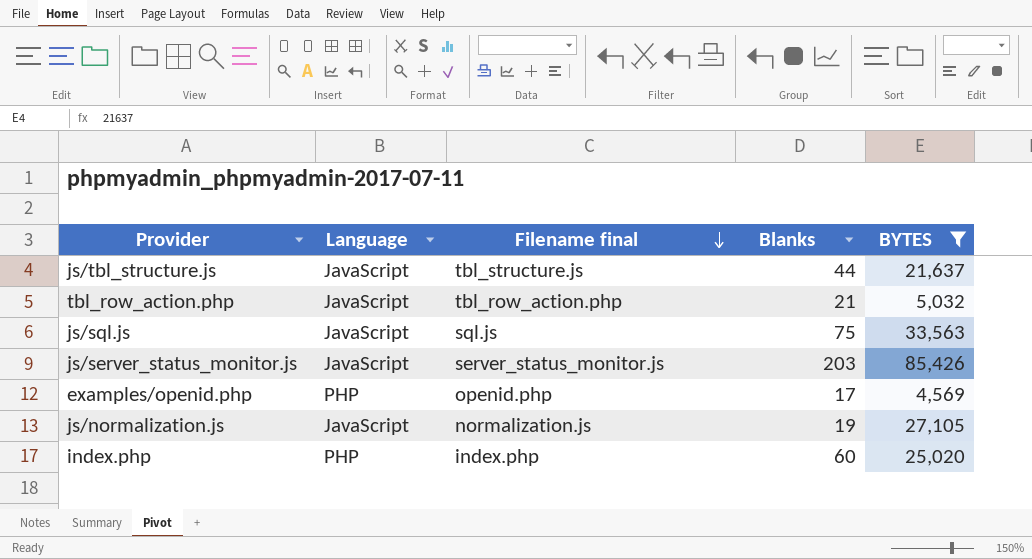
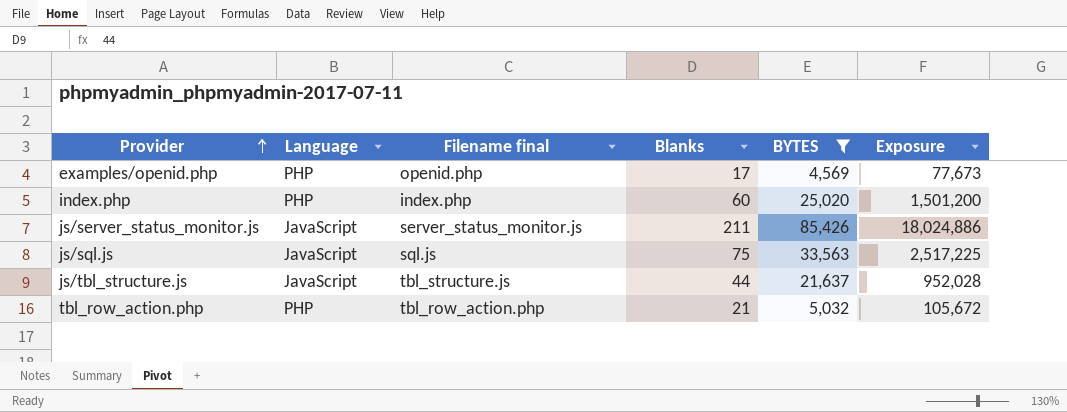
row order: Filename final descending -> Provider ascending
column Exposure | formula: none -> [Blanks] * [BYTES]
row js/normalization.js: JavaScript | normalization.js | 19 | 27,105 -> none
js/server_status_monitor.js | Blanks: 203 -> 211
tbl_row_action.php | Language: JavaScript -> PHP

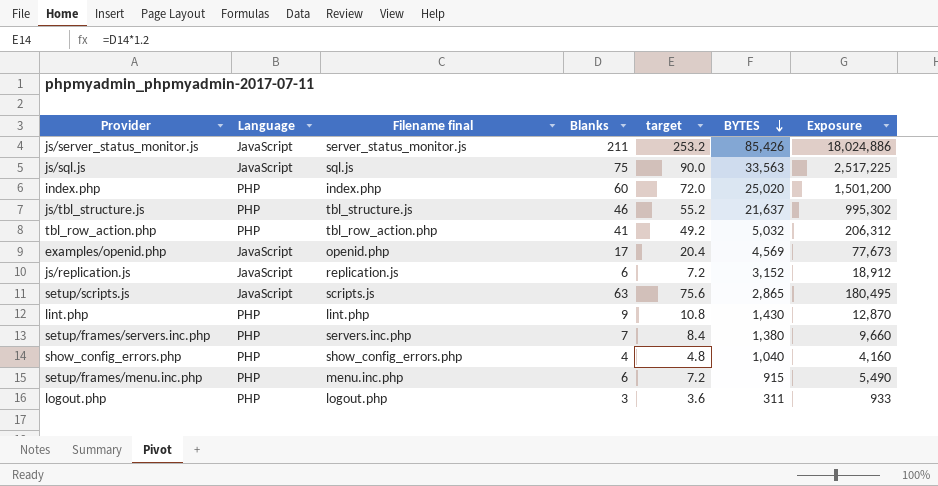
filter: BYTES >= 4,569 -> none
row order: Provider ascending -> BYTES descending
column target | formula: none -> [Blanks] * 1.2
js/tbl_structure.js | Language: JavaScript -> PHP
js/tbl_structure.js | Blanks: 44 -> 46
js/tbl_structure.js | Exposure: 952,028 -> 995,302
tbl_row_action.php | Blanks: 21 -> 41
tbl_row_action.php | Exposure: 105,672 -> 206,312
examples/openid.php | Language: PHP -> JavaScript

